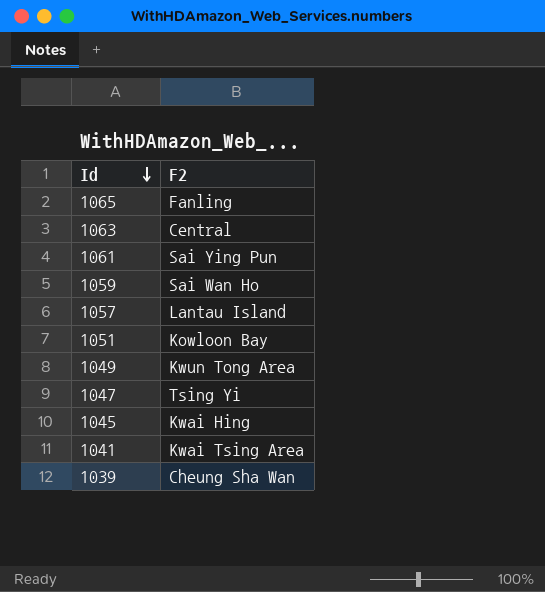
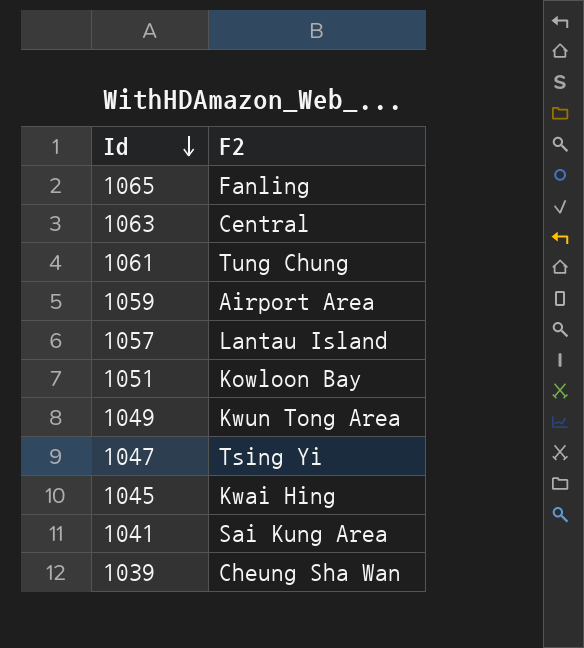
1061 | F2: Sai Ying Pun -> Tung Chung
1059 | F2: Sai Wan Ho -> Airport Area
1041 | F2: Kwai Tsing Area -> Sai Kung Area

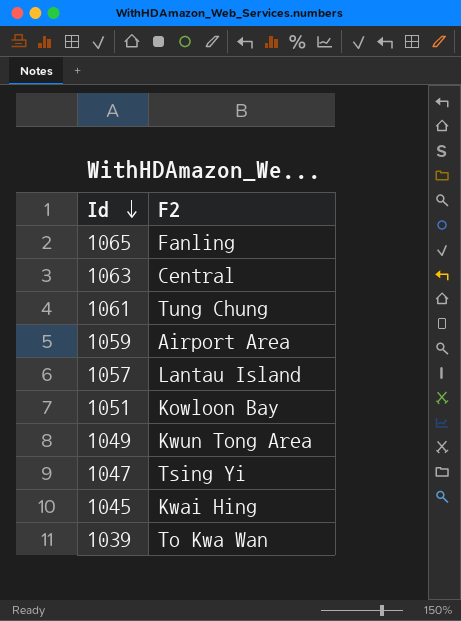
row 1041: Sai Kung Area -> none
1039 | F2: Cheung Sha Wan -> To Kwa Wan

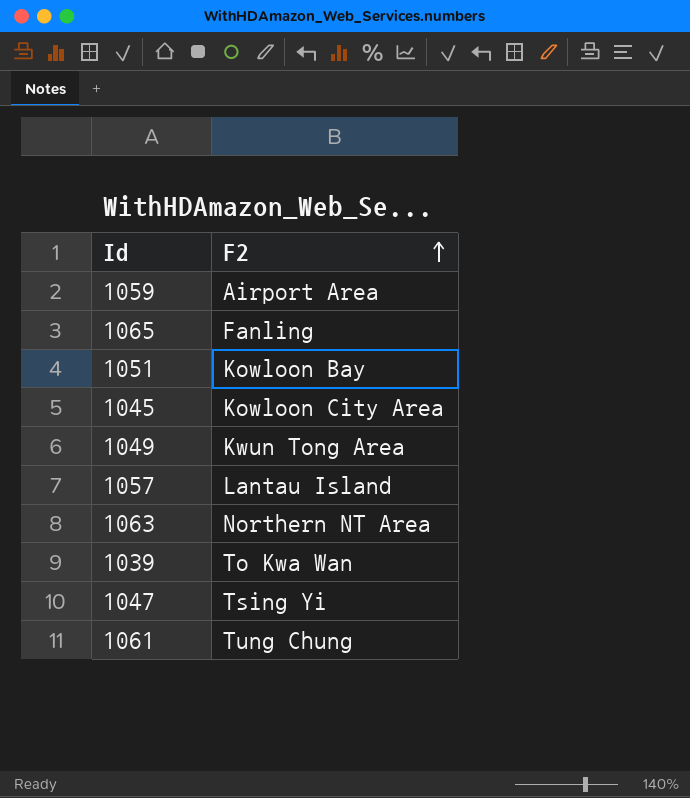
row order: Id descending -> F2 ascending
1045 | F2: Kwai Hing -> Kowloon City Area
1063 | F2: Central -> Northern NT Area

